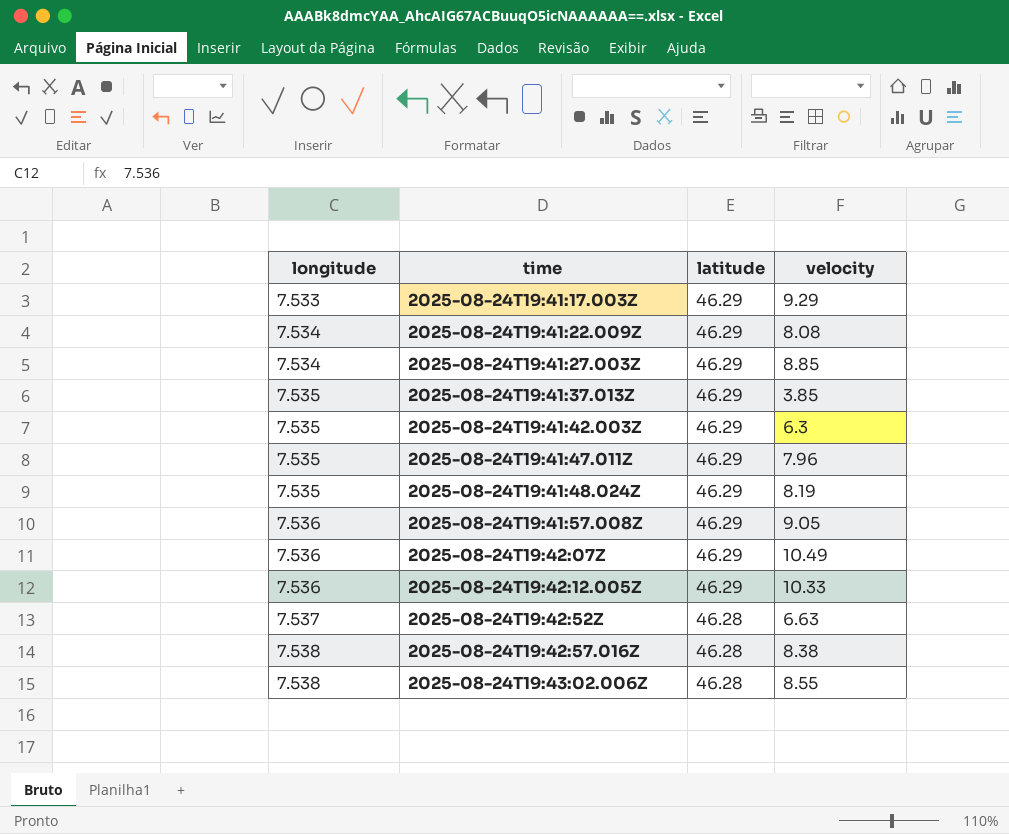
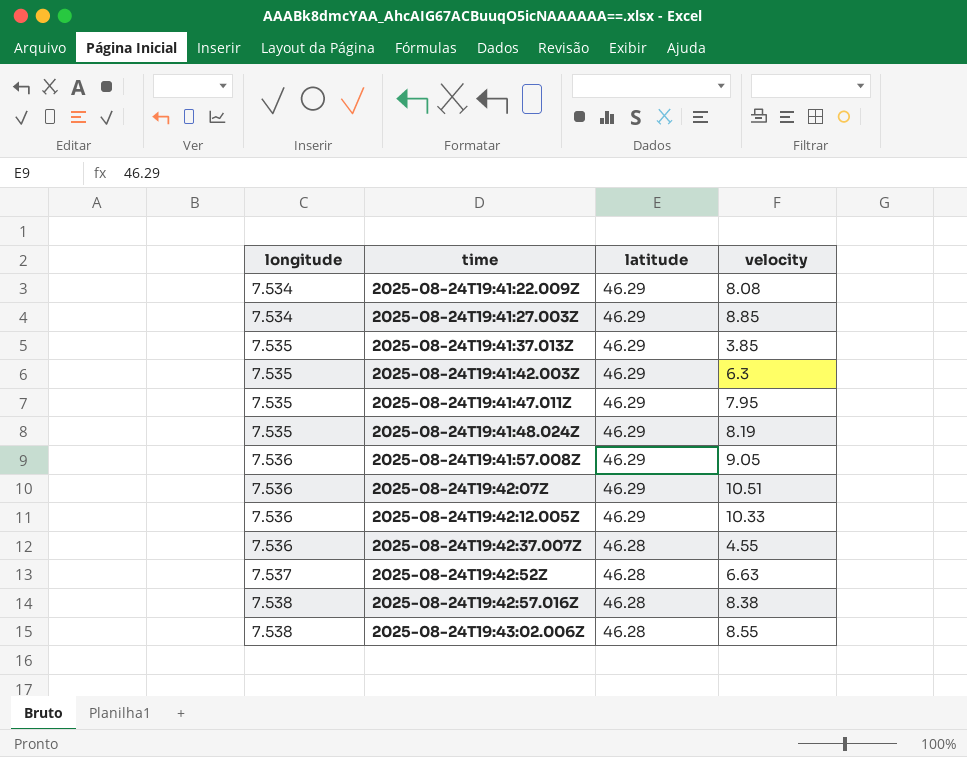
row 2025-08-24T19:41:17.003Z: 7.533 | 46.29 | 9.29 -> none
2025-08-24T19:41:47.011Z | velocity: 7.96 -> 7.95
2025-08-24T19:42:07Z | velocity: 10.49 -> 10.51
row 2025-08-24T19:42:37.007Z: none -> 7.536 | 46.28 | 4.55

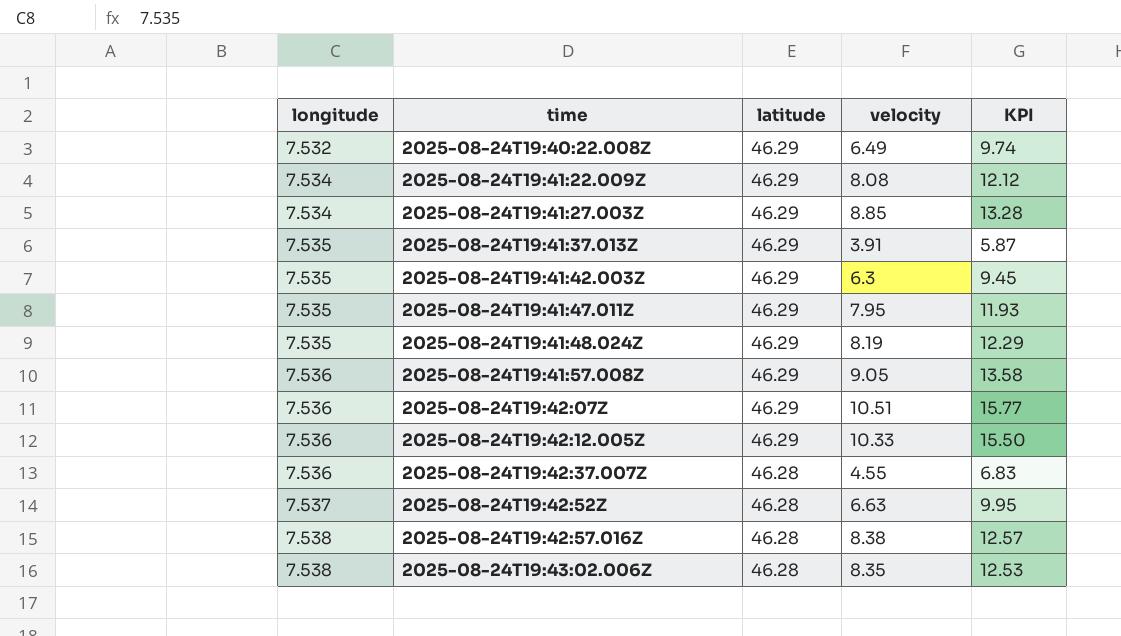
column KPI | formula: none -> [velocity] * 1.5
row 2025-08-24T19:40:22.008Z: none -> 7.532 | 46.29 | 6.49 | 9.74
2025-08-24T19:41:37.013Z | velocity: 3.85 -> 3.91
2025-08-24T19:43:02.006Z | velocity: 8.55 -> 8.35

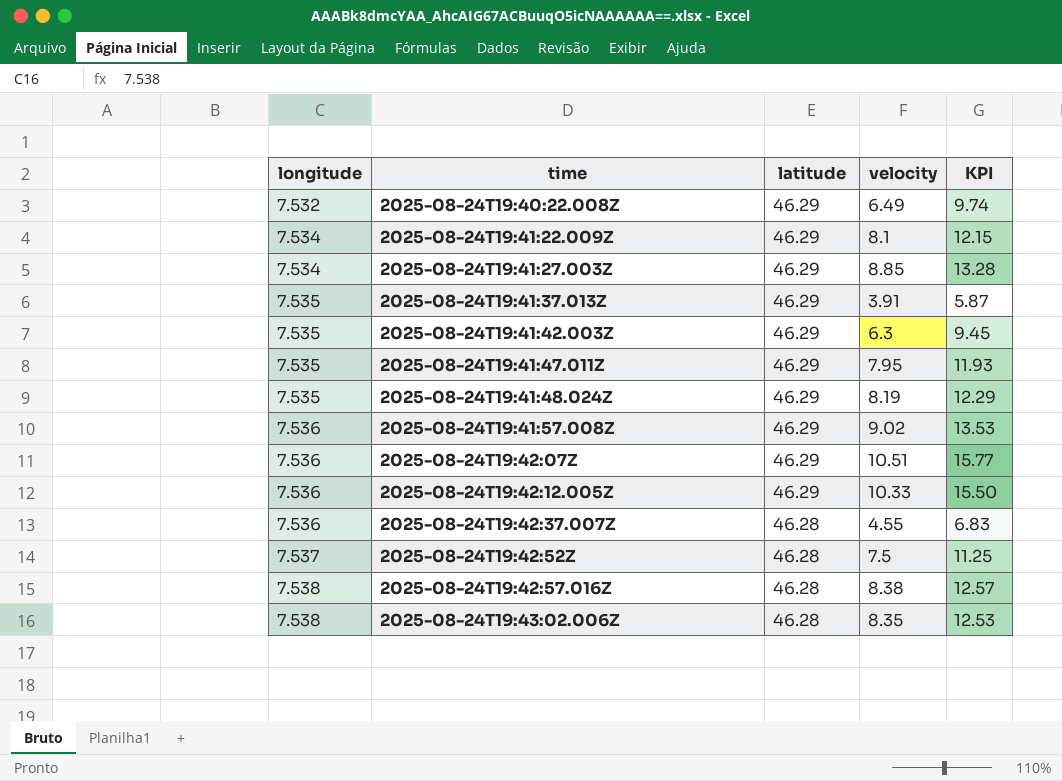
2025-08-24T19:41:22.009Z | velocity: 8.08 -> 8.1
2025-08-24T19:41:22.009Z | KPI: 12.12 -> 12.15
2025-08-24T19:41:57.008Z | velocity: 9.05 -> 9.02
2025-08-24T19:41:57.008Z | KPI: 13.58 -> 13.53
2025-08-24T19:42:52Z | velocity: 6.63 -> 7.5
2025-08-24T19:42:52Z | KPI: 9.95 -> 11.25

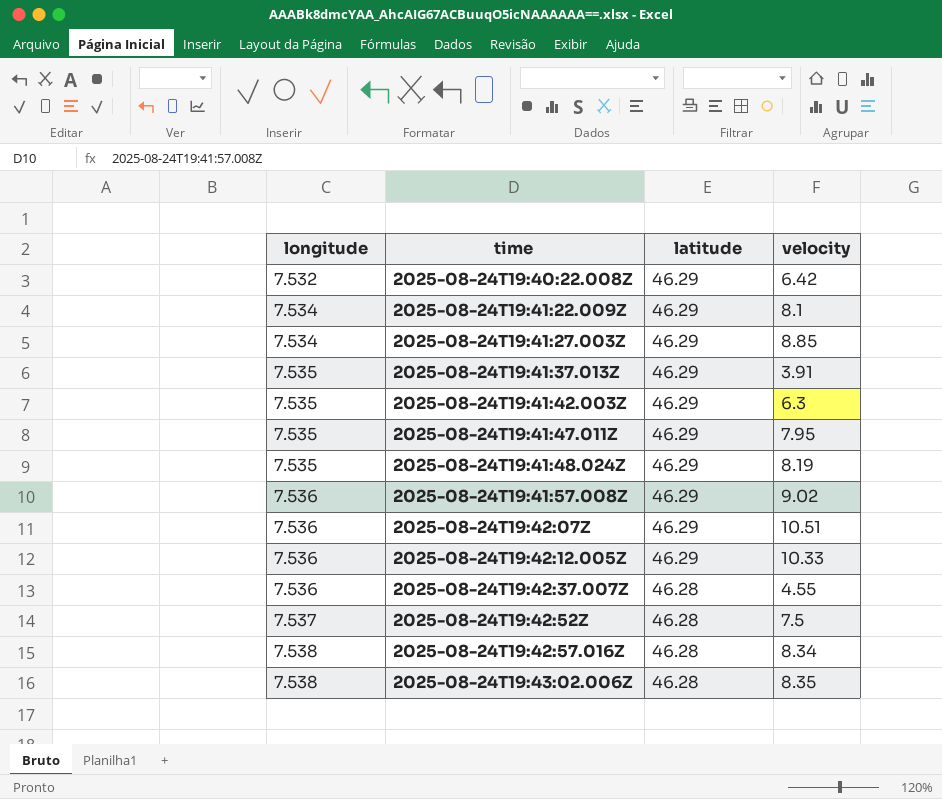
column KPI | formula: [velocity] * 1.5 -> none
2025-08-24T19:40:22.008Z | velocity: 6.49 -> 6.42
2025-08-24T19:42:57.016Z | velocity: 8.38 -> 8.34

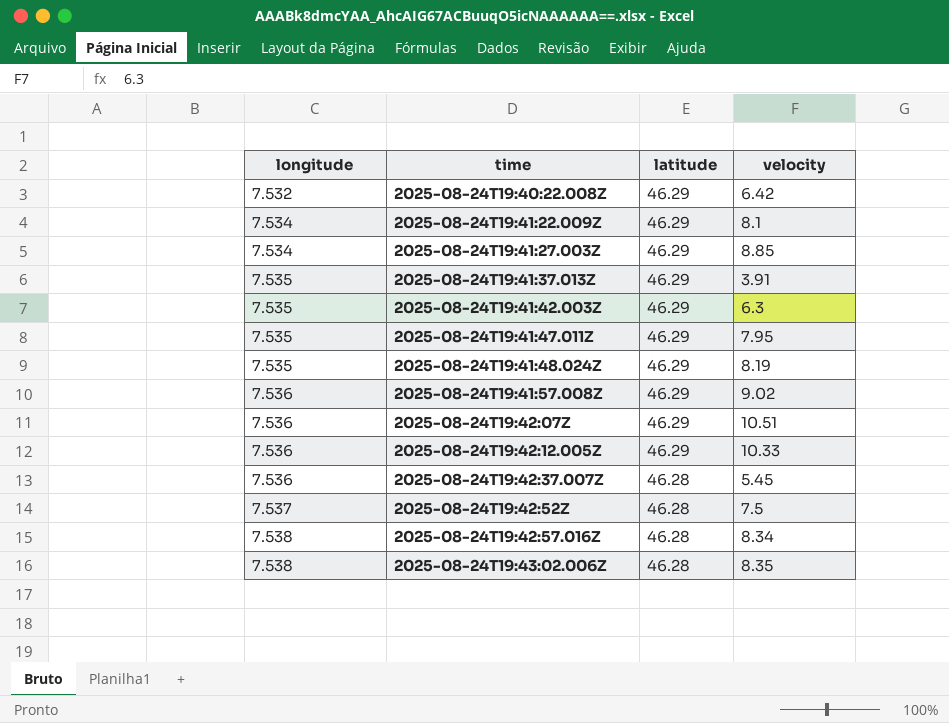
2025-08-24T19:42:37.007Z | velocity: 4.55 -> 5.45

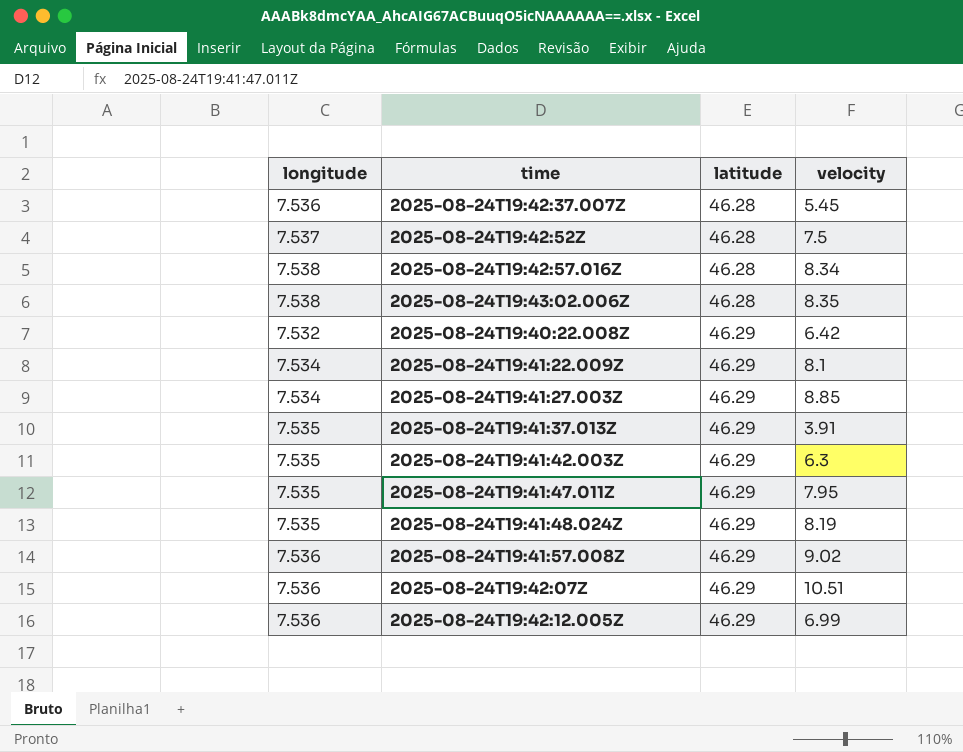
row order: longitude ascending -> latitude ascending
2025-08-24T19:42:12.005Z | velocity: 10.33 -> 6.99

